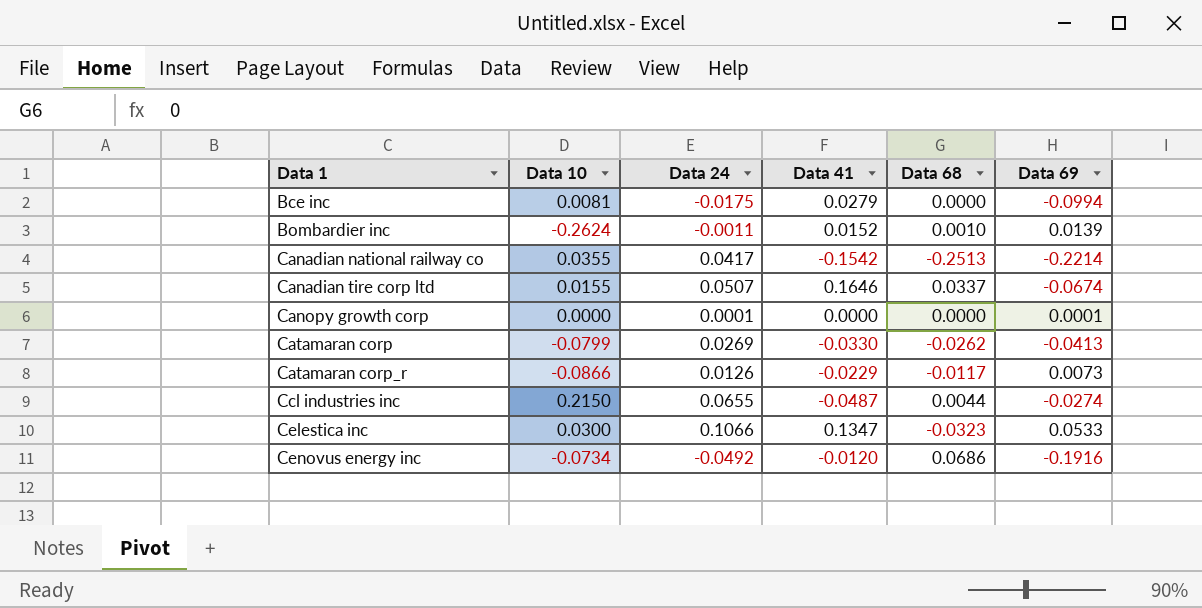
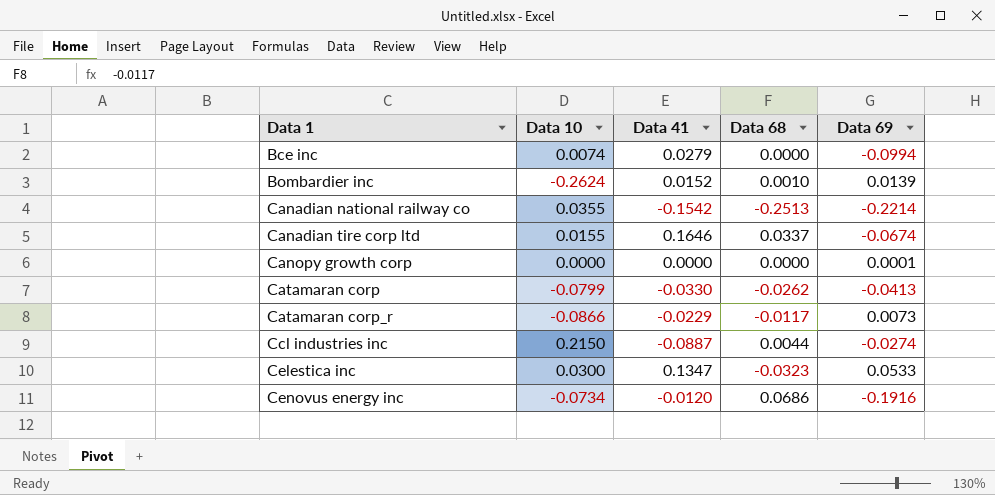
column Data 24 | position: 3 -> none
Bce inc | Data 10: 0.0081 -> 0.0074
Ccl industries inc | Data 41: -0.0487 -> -0.0887

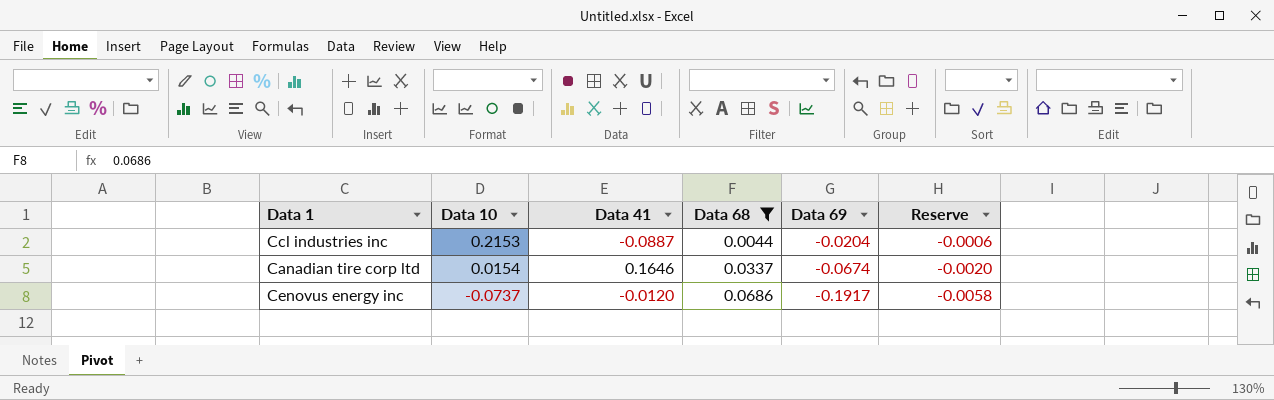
filter: none -> Data 68 >= 0.0044
row order: Data 1 ascending -> Data 10 descending
column Reserve | formula: none -> [Data 69] * 0.03
Ccl industries inc | Data 10: 0.2150 -> 0.2153
Ccl industries inc | Data 69: -0.0274 -> -0.0204
Canadian tire corp ltd | Data 10: 0.0155 -> 0.0154
Cenovus energy inc | Data 10: -0.0734 -> -0.0737
Cenovus energy inc | Data 69: -0.1916 -> -0.1917

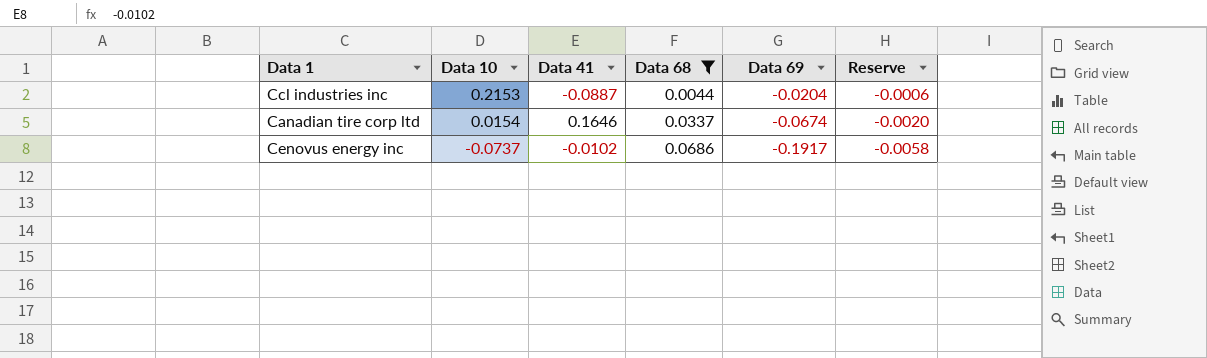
Cenovus energy inc | Data 41: -0.0120 -> -0.0102

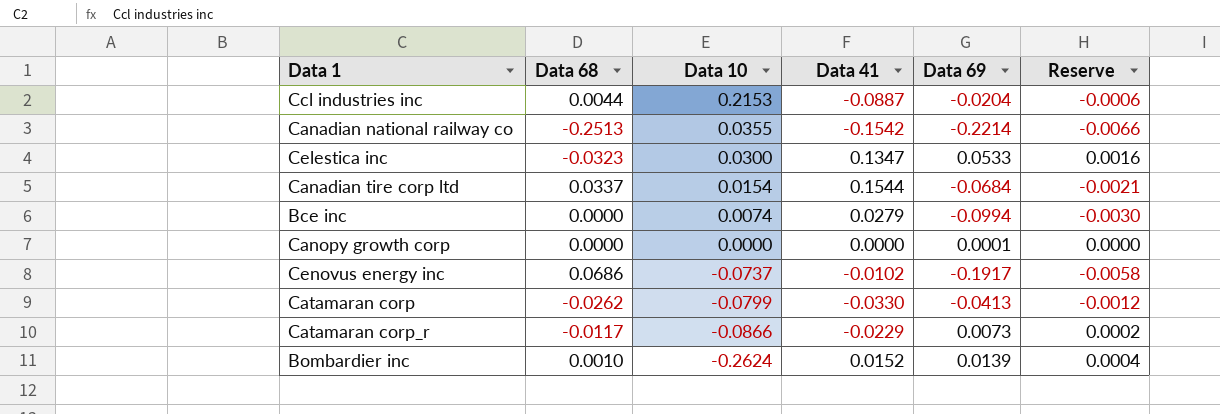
filter: Data 68 >= 0.0044 -> none
column Data 68 | position: 4 -> 2
Canadian tire corp ltd | Data 41: 0.1646 -> 0.1544
Canadian tire corp ltd | Data 69: -0.0674 -> -0.0684
Canadian tire corp ltd | Reserve: -0.0020 -> -0.0021

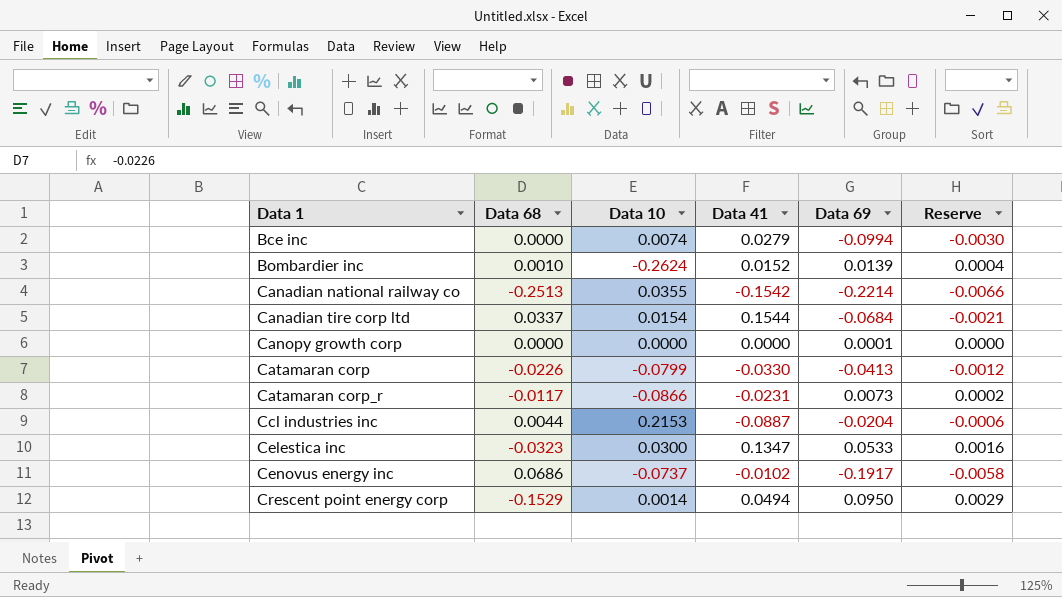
row order: Data 10 descending -> Data 1 ascending
Catamaran corp | Data 68: -0.0262 -> -0.0226
Catamaran corp_r | Data 41: -0.0229 -> -0.0231
row Crescent point energy corp: none -> -0.1529 | 0.0014 | 0.0494 | 0.0950 | 0.0029

